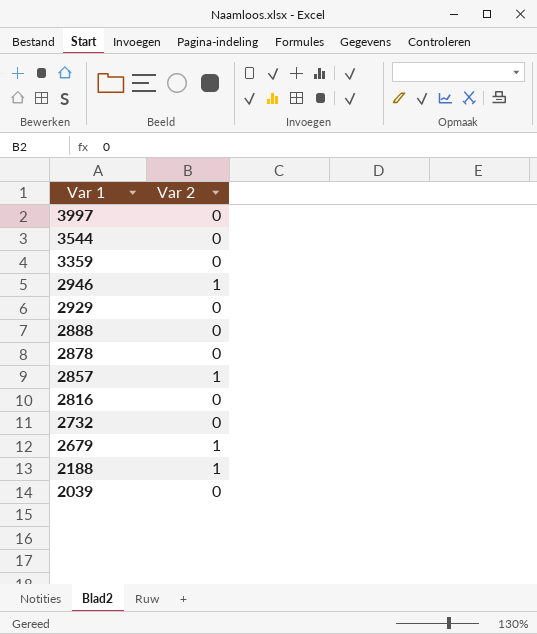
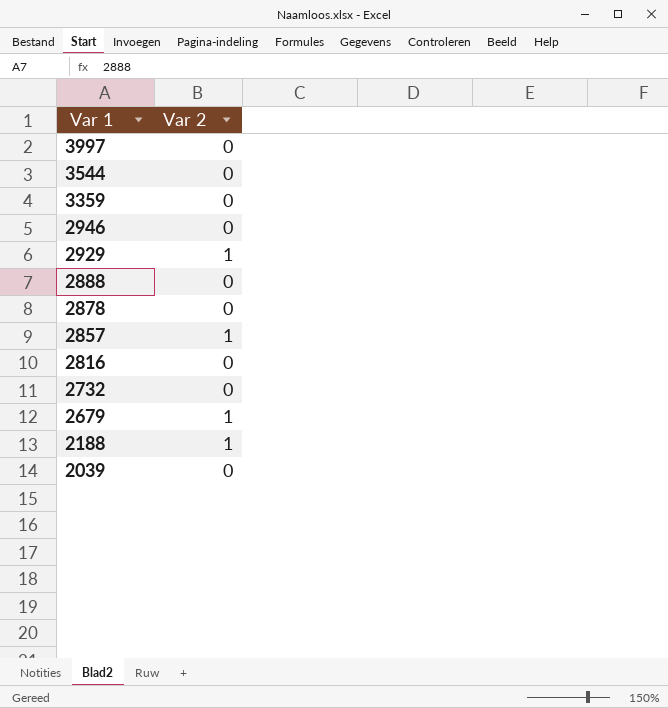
2946 | Var 2: 1 -> 0
2929 | Var 2: 0 -> 1

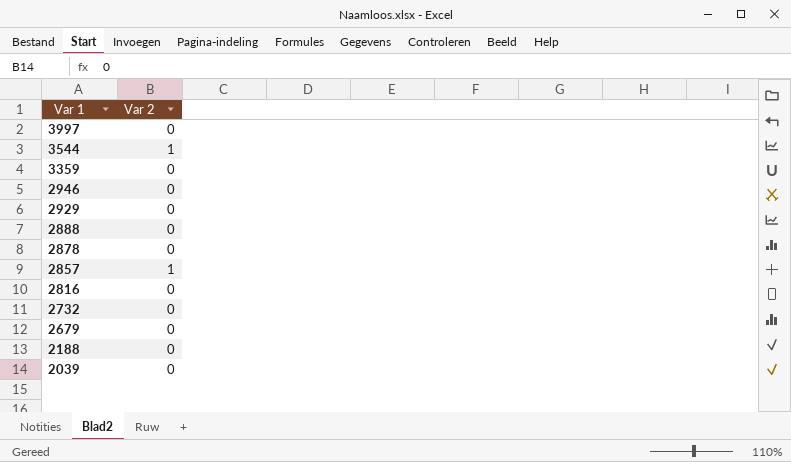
3544 | Var 2: 0 -> 1
2929 | Var 2: 1 -> 0
2679 | Var 2: 1 -> 0
2188 | Var 2: 1 -> 0

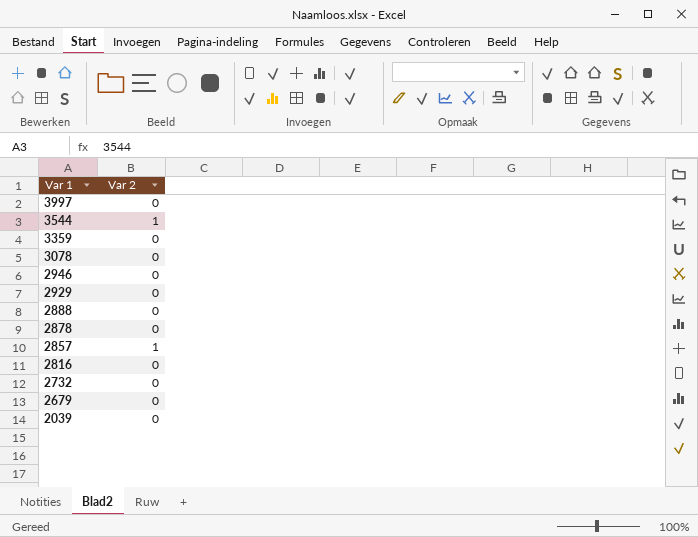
row 2188: 0 -> none
row 3078: none -> 0

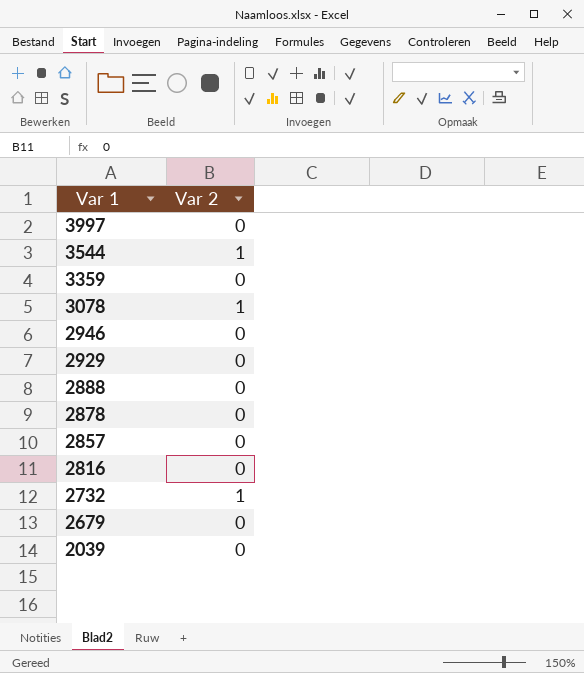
3078 | Var 2: 0 -> 1
2857 | Var 2: 1 -> 0
2732 | Var 2: 0 -> 1

